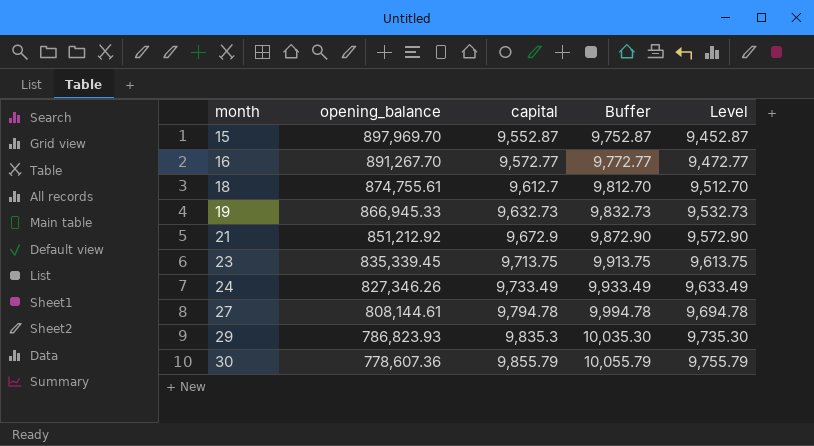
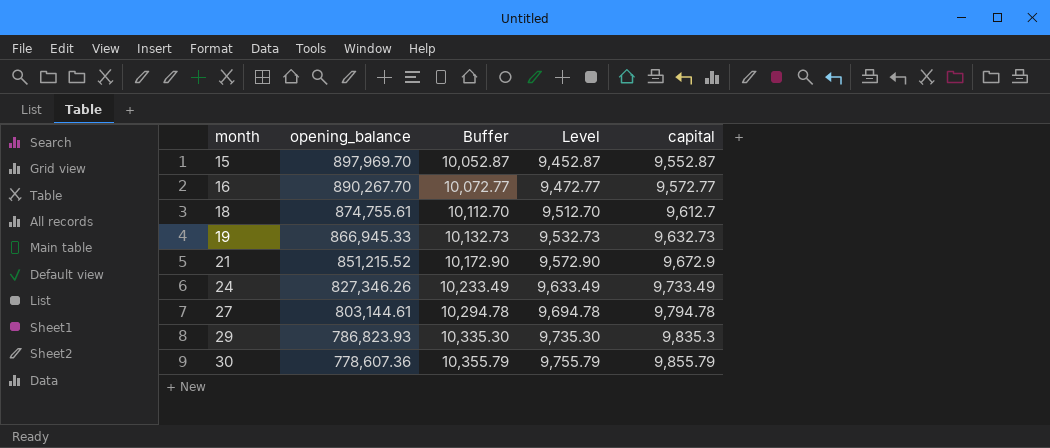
column Buffer | formula: [capital] + 200 -> [capital] + 500
column capital | position: 3 -> 5
row 23: 835,339.45 | 9,713.75 | 9,913.75 | 9,613.75 -> none
16 | opening_balance: 891,267.70 -> 890,267.70
21 | opening_balance: 851,212.92 -> 851,215.52
27 | opening_balance: 808,144.61 -> 803,144.61

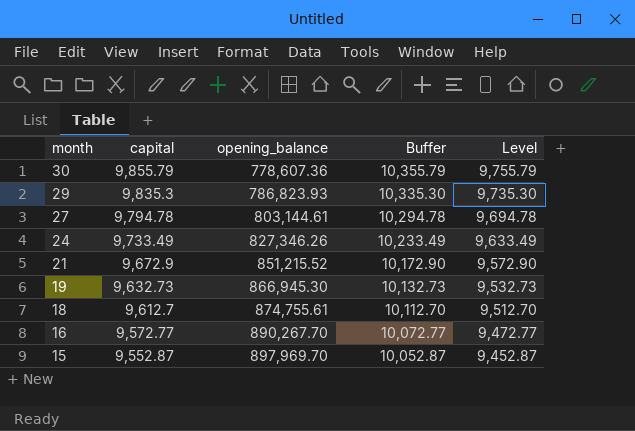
row order: month ascending -> month descending
column capital | position: 5 -> 2
19 | opening_balance: 866,945.33 -> 866,945.30

